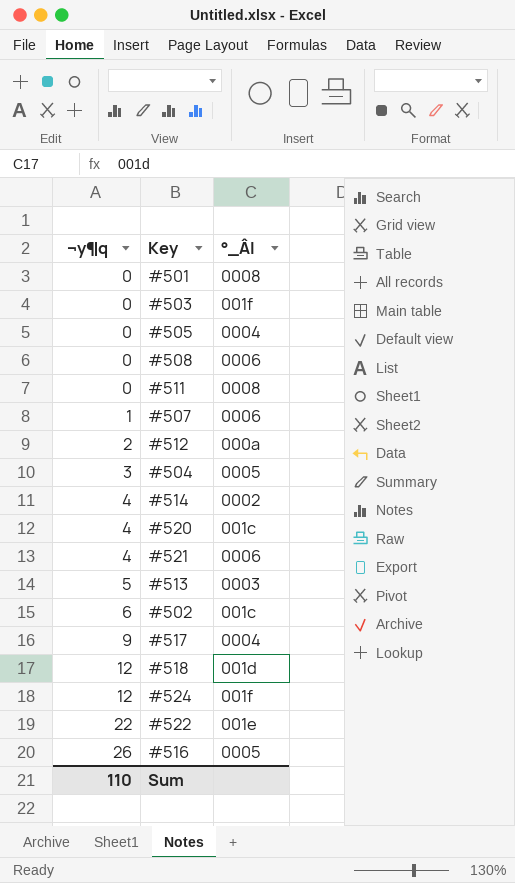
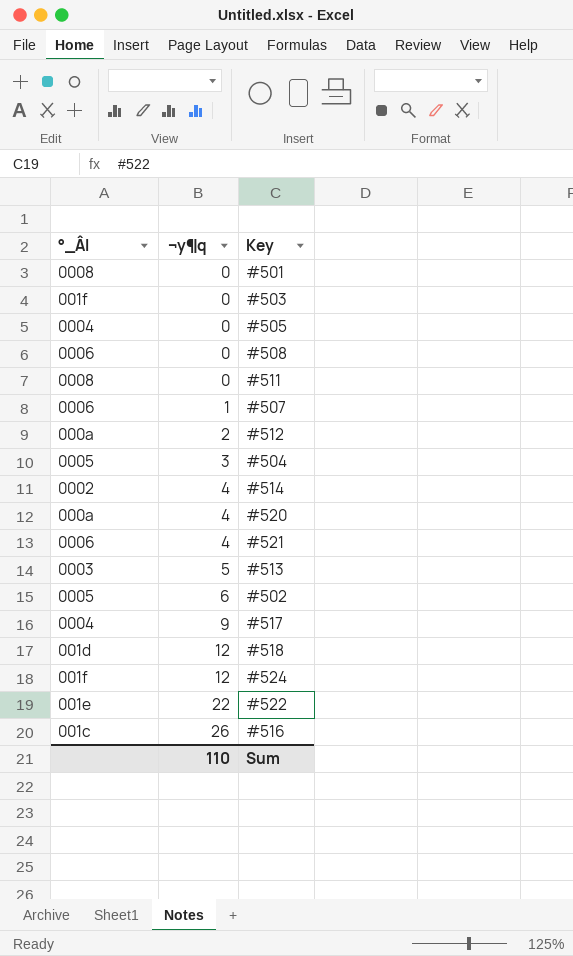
column °_ÂI | position: 3 -> 1
#520 | °_ÂI: 001c -> 000a
#502 | °_ÂI: 001c -> 0005
#516 | °_ÂI: 0005 -> 001c

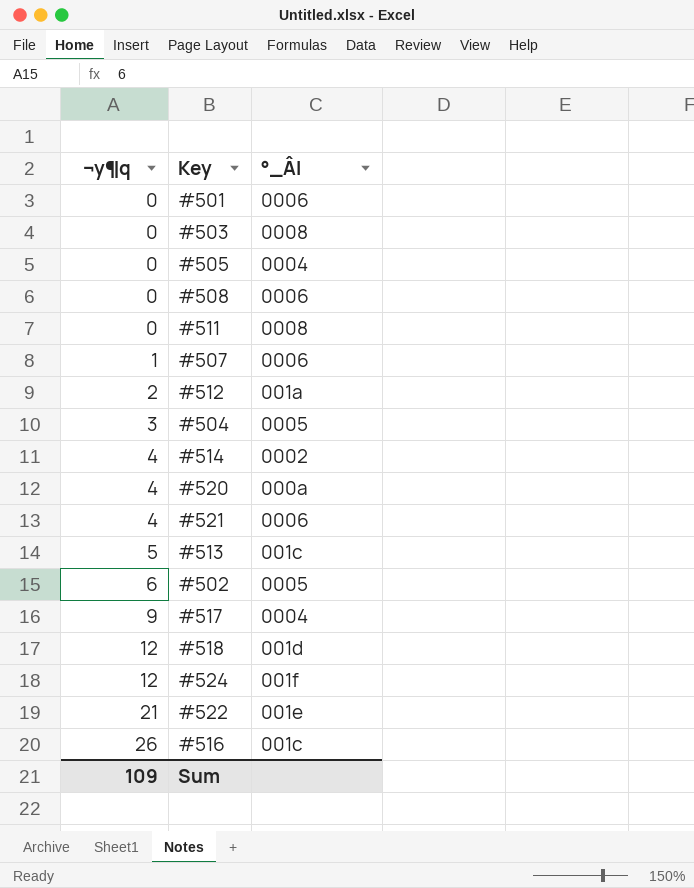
column °_ÂI | position: 1 -> 3
#501 | °_ÂI: 0008 -> 0006
#503 | °_ÂI: 001f -> 0008
#512 | °_ÂI: 000a -> 001a
#513 | °_ÂI: 0003 -> 001c
#522 | ¬y¶q: 22 -> 21
Sum | ¬y¶q: 110 -> 109

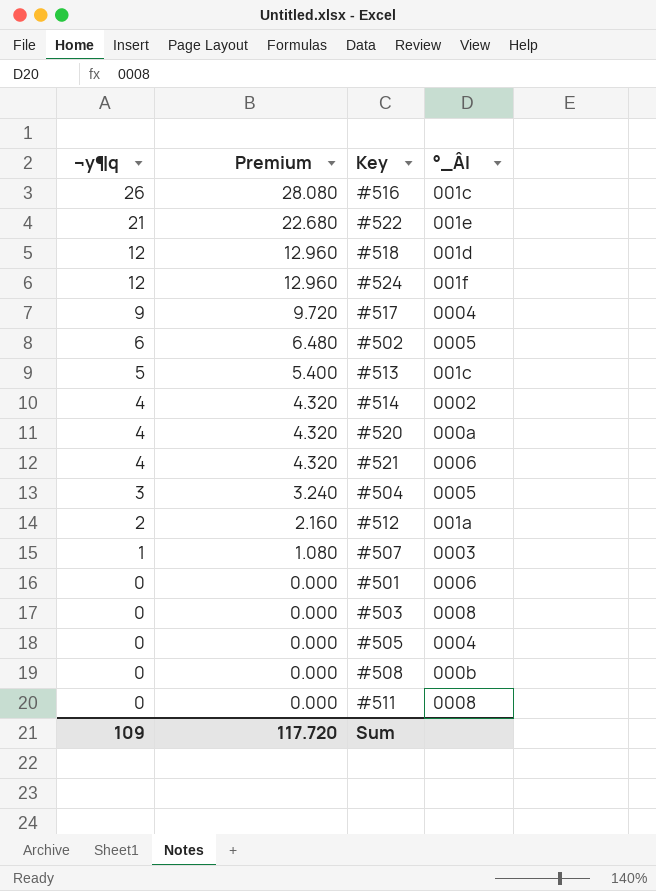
row order: ¬y¶q ascending -> ¬y¶q descending
column Premium | formula: none -> [¬y¶q] * 1.08
#507 | °_ÂI: 0006 -> 0003
#508 | °_ÂI: 0006 -> 000b

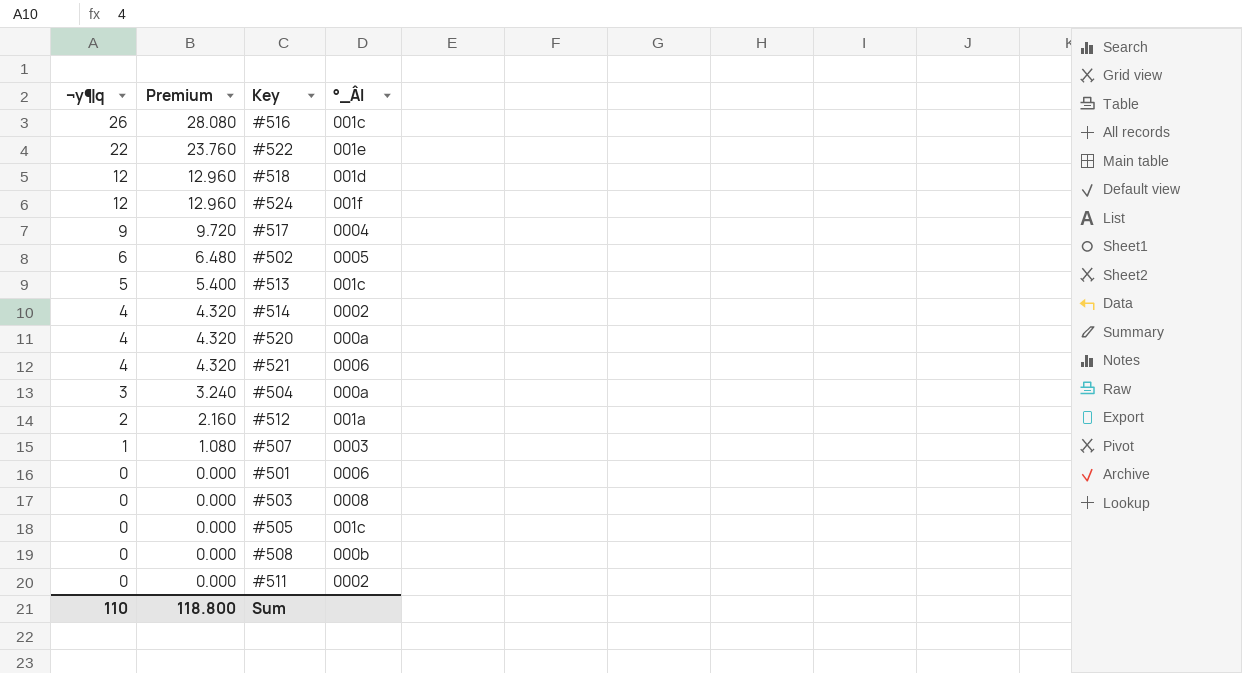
#522 | ¬y¶q: 21 -> 22
#522 | Premium: 22.680 -> 23.760
#504 | °_ÂI: 0005 -> 000a
#505 | °_ÂI: 0004 -> 001c
#511 | °_ÂI: 0008 -> 0002
Sum | ¬y¶q: 109 -> 110
Sum | Premium: 117.720 -> 118.800

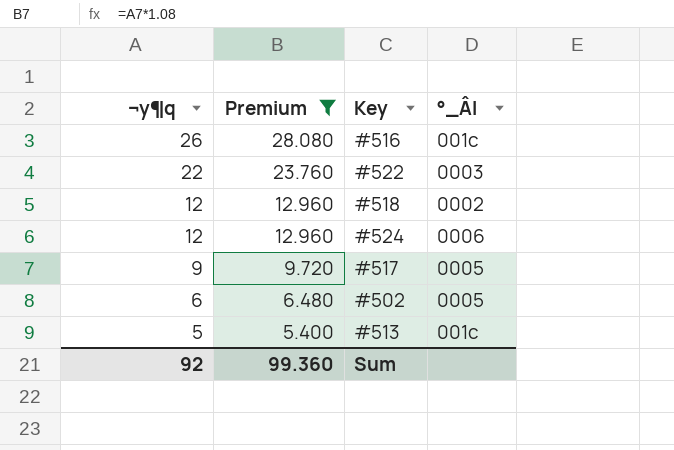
filter: none -> Premium >= 5.400
#522 | °_ÂI: 001e -> 0003
#518 | °_ÂI: 001d -> 0002
#524 | °_ÂI: 001f -> 0006
#517 | °_ÂI: 0004 -> 0005
Sum | ¬y¶q: 110 -> 92
Sum | Premium: 118.800 -> 99.360

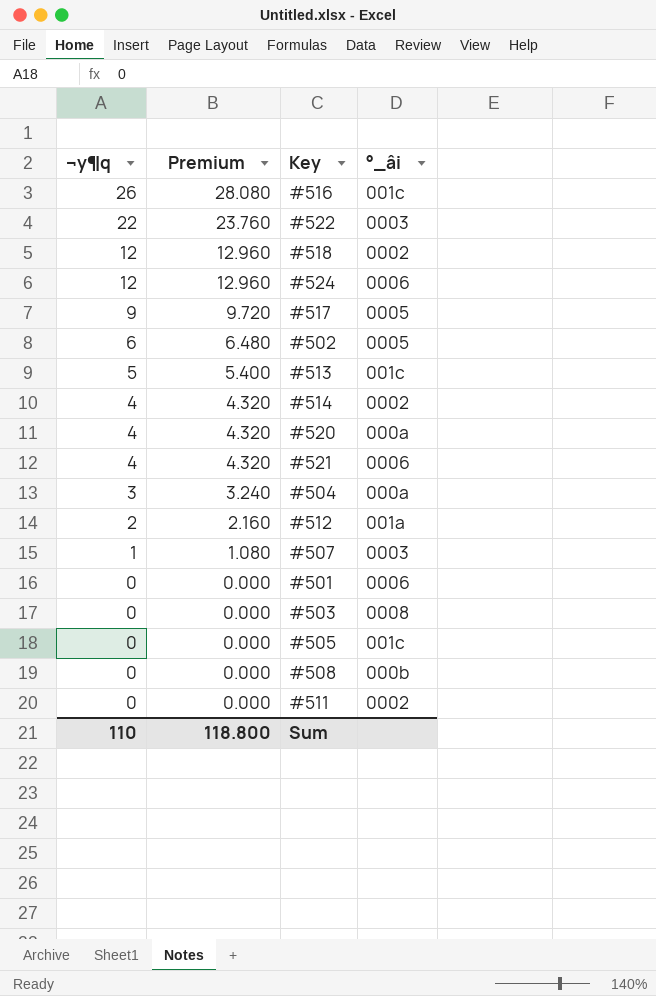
filter: Premium >= 5.400 -> none
column name: °_ÂI -> °_âi
Sum | ¬y¶q: 92 -> 110
Sum | Premium: 99.360 -> 118.800

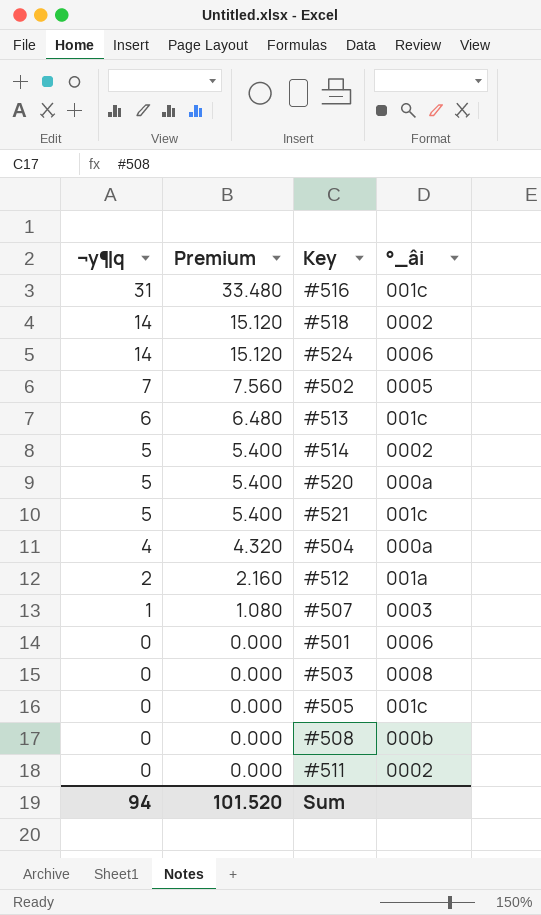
row #522: 22 | 23.760 | 0003 -> none
row #517: 9 | 9.720 | 0005 -> none
#516 | ¬y¶q: 26 -> 31
#516 | Premium: 28.080 -> 33.480
#518 | ¬y¶q: 12 -> 14
#518 | Premium: 12.960 -> 15.120
#524 | ¬y¶q: 12 -> 14
#524 | Premium: 12.960 -> 15.120
#502 | ¬y¶q: 6 -> 7
#502 | Premium: 6.480 -> 7.560
#513 | ¬y¶q: 5 -> 6
#513 | Premium: 5.400 -> 6.480
#514 | ¬y¶q: 4 -> 5
#514 | Premium: 4.320 -> 5.400
#520 | ¬y¶q: 4 -> 5
#520 | Premium: 4.320 -> 5.400
#521 | ¬y¶q: 4 -> 5
#521 | Premium: 4.320 -> 5.400
#521 | °_âi: 0006 -> 001c
#504 | ¬y¶q: 3 -> 4
#504 | Premium: 3.240 -> 4.320
Sum | ¬y¶q: 110 -> 94
Sum | Premium: 118.800 -> 101.520

